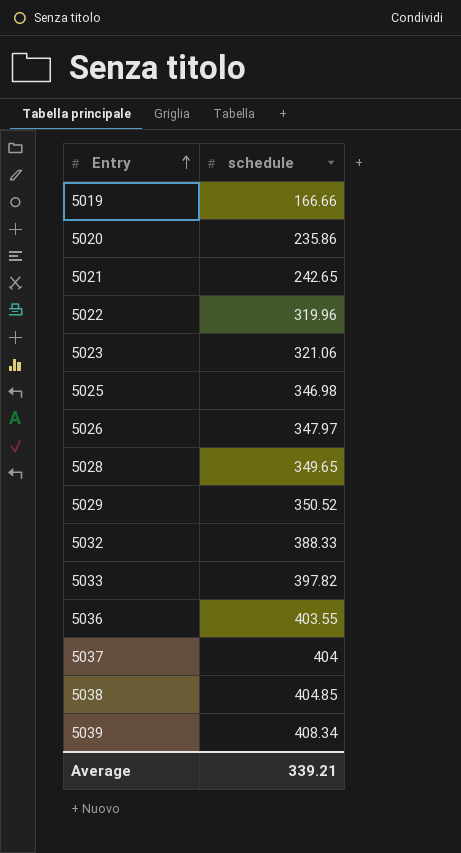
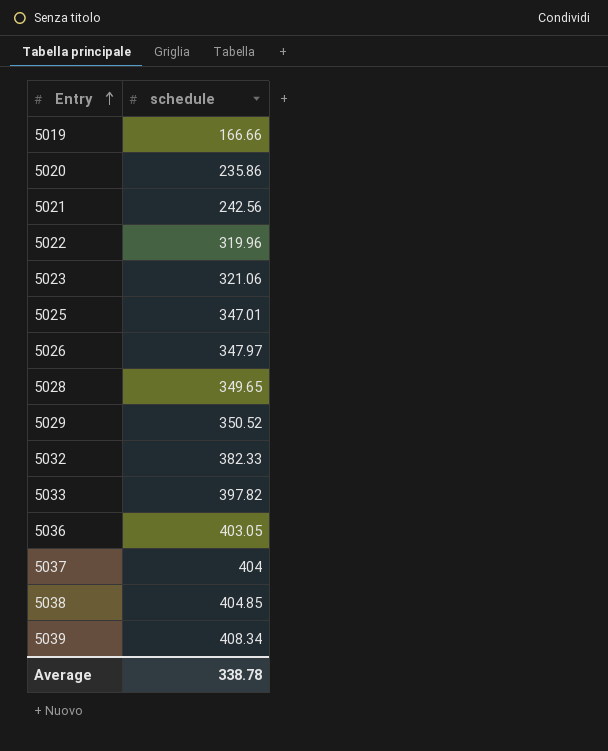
5021 | schedule: 242.65 -> 242.56
5025 | schedule: 346.98 -> 347.01
5032 | schedule: 388.33 -> 382.33
5036 | schedule: 403.55 -> 403.05
Average | schedule: 339.21 -> 338.78

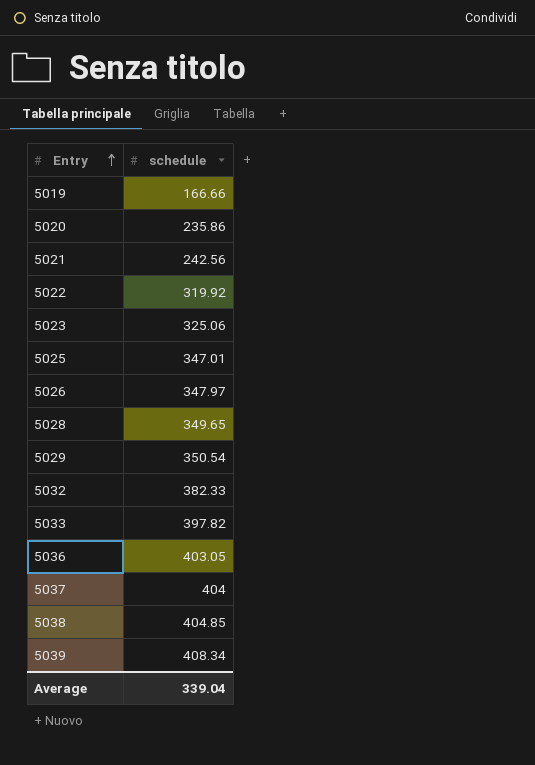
5022 | schedule: 319.96 -> 319.92
5023 | schedule: 321.06 -> 325.06
5029 | schedule: 350.52 -> 350.54
Average | schedule: 338.78 -> 339.04

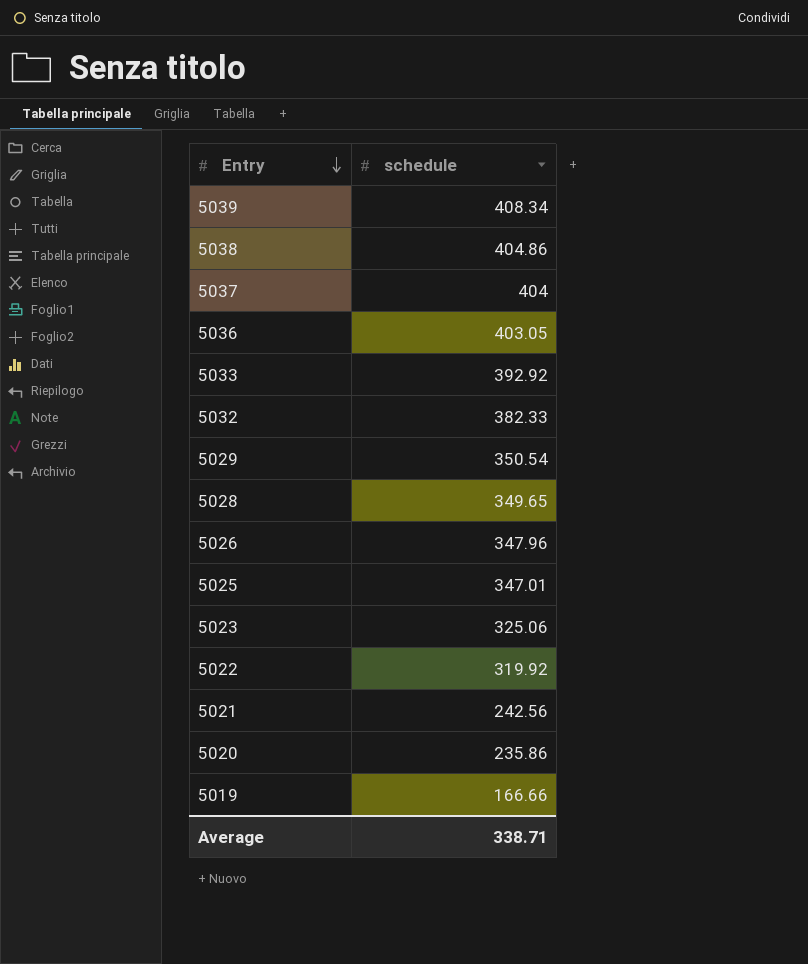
row order: Entry ascending -> Entry descending
5038 | schedule: 404.85 -> 404.86
5033 | schedule: 397.82 -> 392.92
5026 | schedule: 347.97 -> 347.96
Average | schedule: 339.04 -> 338.71

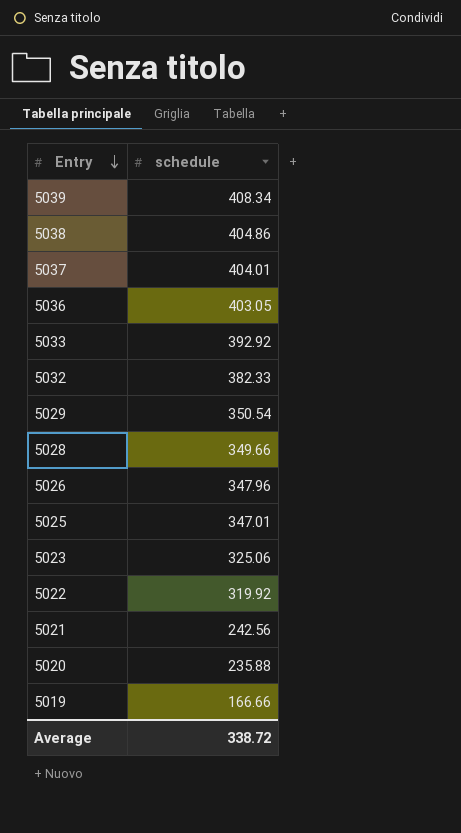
5037 | schedule: 404 -> 404.01
5028 | schedule: 349.65 -> 349.66
5020 | schedule: 235.86 -> 235.88
Average | schedule: 338.71 -> 338.72

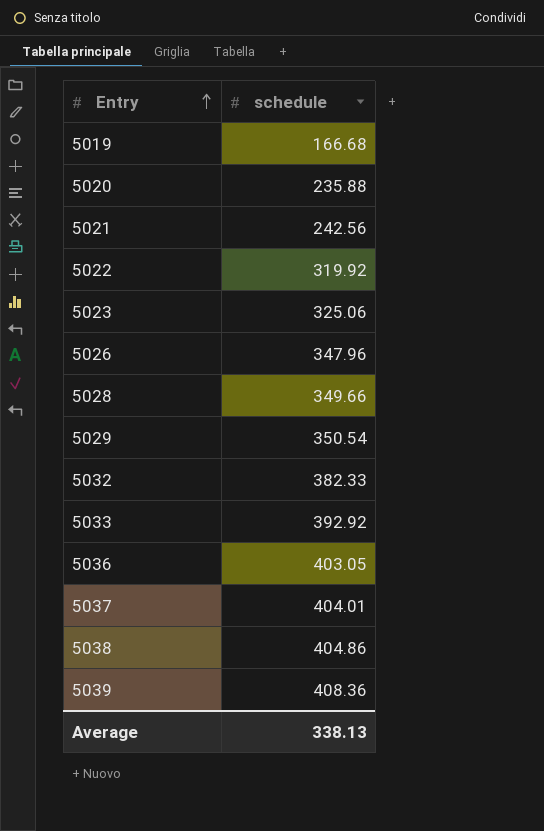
row order: Entry descending -> Entry ascending
row 5025: 347.01 -> none
5019 | schedule: 166.66 -> 166.68
5039 | schedule: 408.34 -> 408.36
Average | schedule: 338.72 -> 338.13

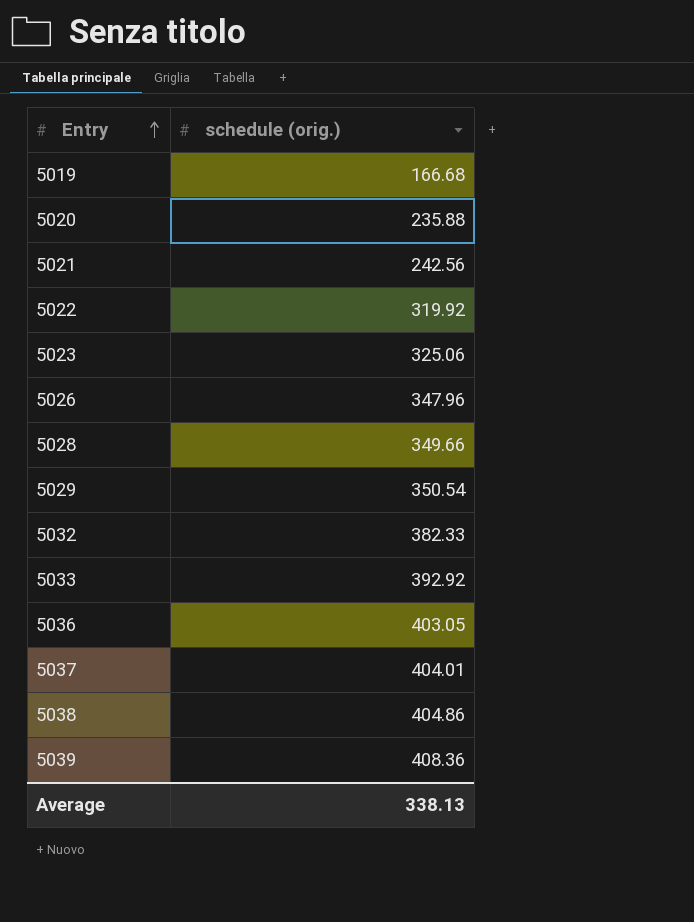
column name: schedule -> schedule (orig.)

